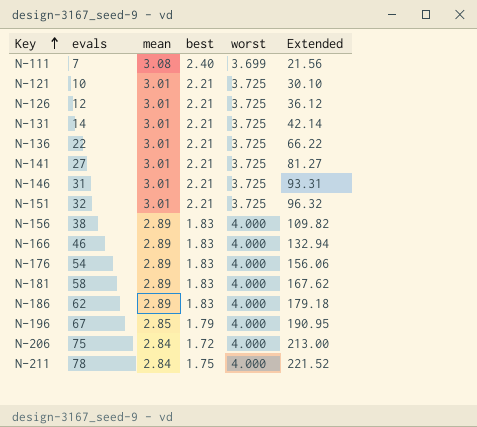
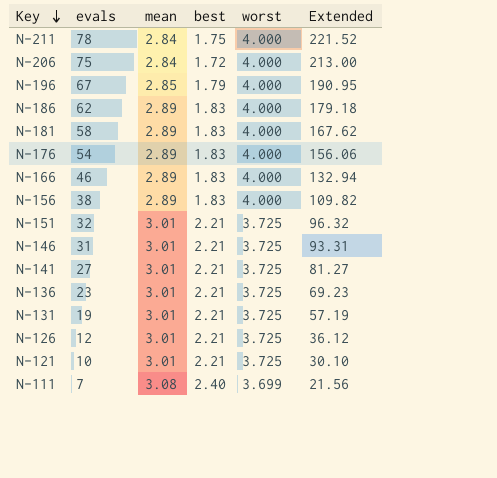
row order: Key ascending -> Key descending
N-136 | evals: 22 -> 23
N-136 | Extended: 66.22 -> 69.23
N-131 | evals: 14 -> 19
N-131 | Extended: 42.14 -> 57.19

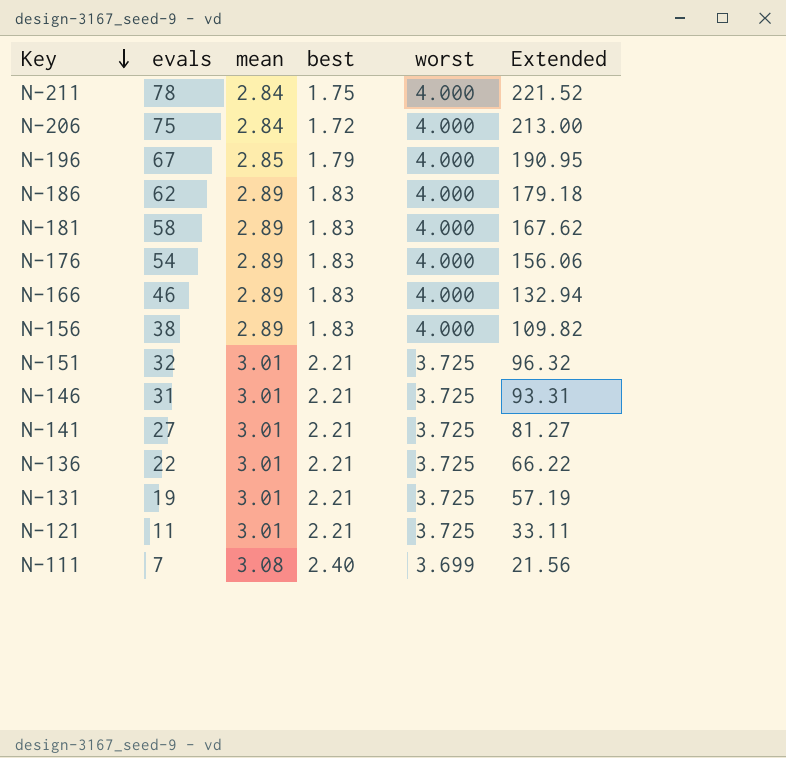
row N-126: 12 | 3.01 | 2.21 | 3.725 | 36.12 -> none
N-136 | evals: 23 -> 22
N-136 | Extended: 69.23 -> 66.22
N-121 | evals: 10 -> 11
N-121 | Extended: 30.10 -> 33.11

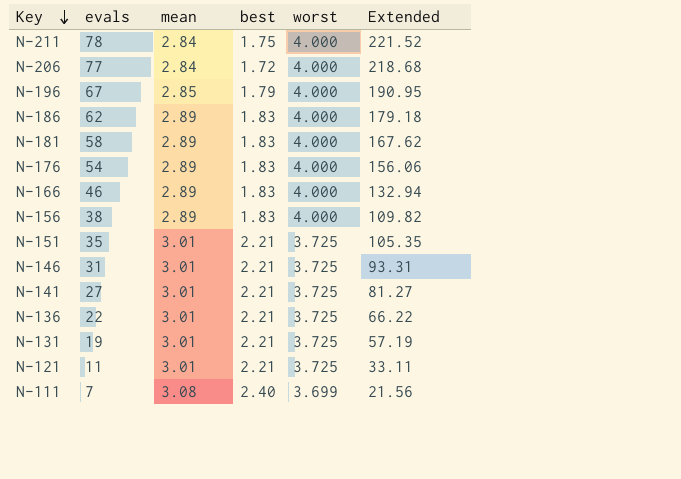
N-206 | evals: 75 -> 77
N-206 | Extended: 213.00 -> 218.68
N-151 | evals: 32 -> 35
N-151 | Extended: 96.32 -> 105.35

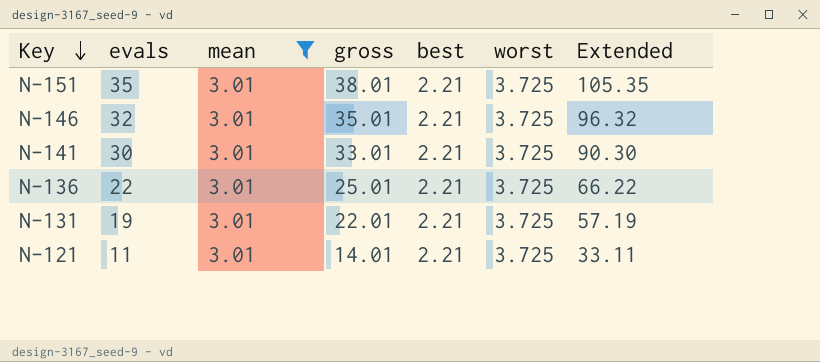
filter: none -> mean = 3.01
column gross | formula: none -> [evals] + [mean]
N-146 | evals: 31 -> 32
N-146 | Extended: 93.31 -> 96.32
N-141 | evals: 27 -> 30
N-141 | Extended: 81.27 -> 90.30

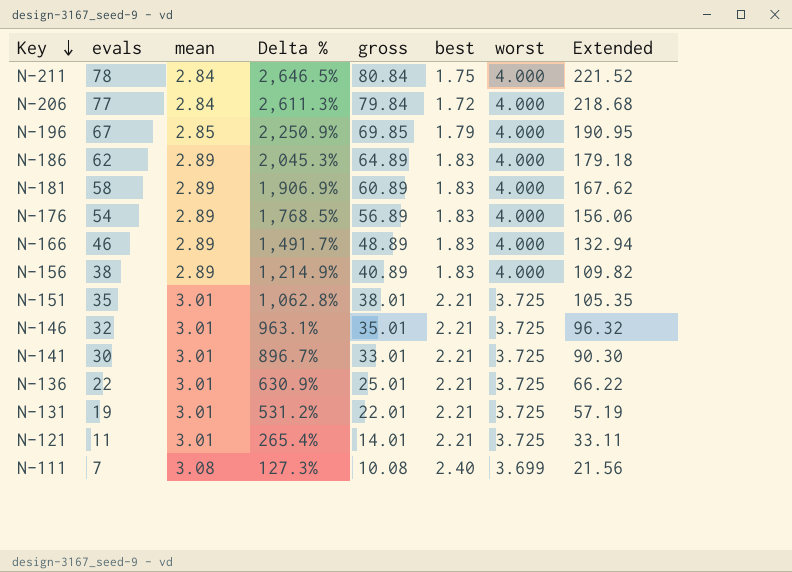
filter: mean = 3.01 -> none
column Delta % | formula: none -> ([evals] - [mean]) / [mean]

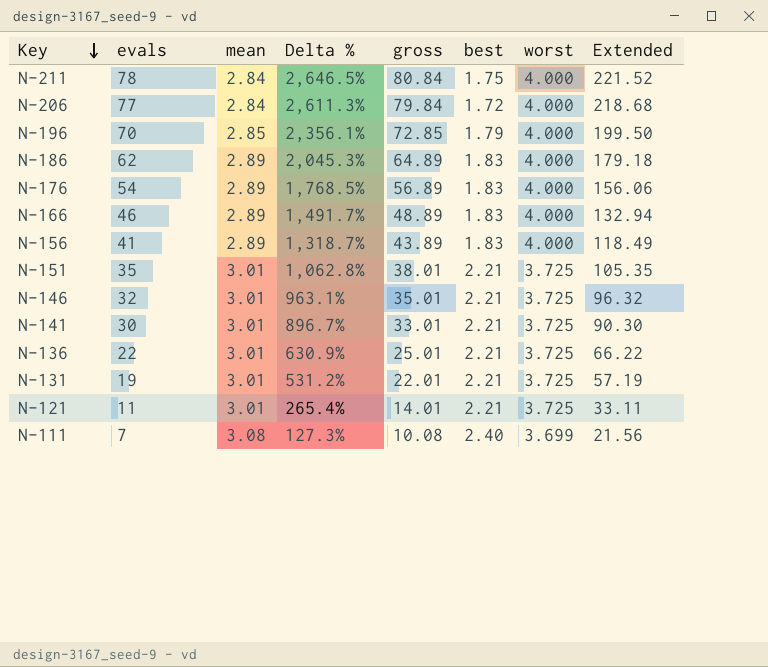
row N-181: 58 | 2.89 | 1,906.9% | 60.89 | 1.83 | 4.000 | 167.62 -> none
N-196 | evals: 67 -> 70
N-196 | Delta %: 2,250.9% -> 2,356.1%
N-196 | gross: 69.85 -> 72.85
N-196 | Extended: 190.95 -> 199.50
N-156 | evals: 38 -> 41
N-156 | Delta %: 1,214.9% -> 1,318.7%
N-156 | gross: 40.89 -> 43.89
N-156 | Extended: 109.82 -> 118.49

